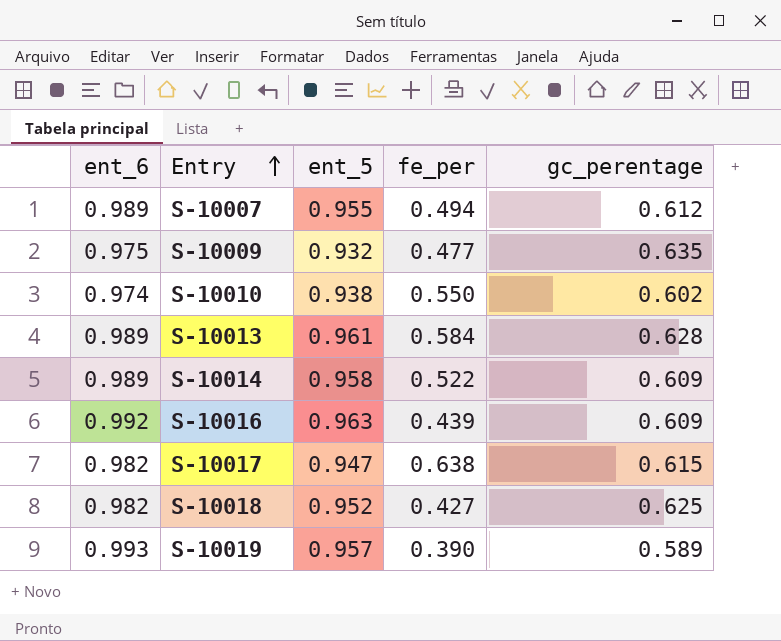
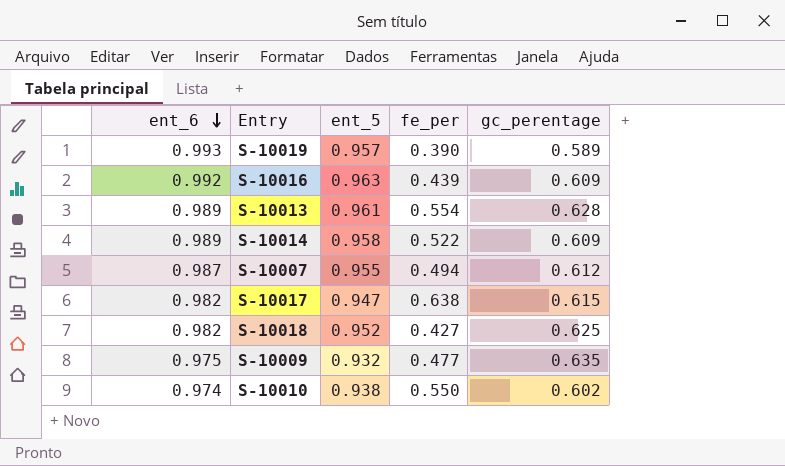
row order: Entry ascending -> ent_6 descending
S-10013 | fe_per: 0.584 -> 0.554
S-10007 | ent_6: 0.989 -> 0.987

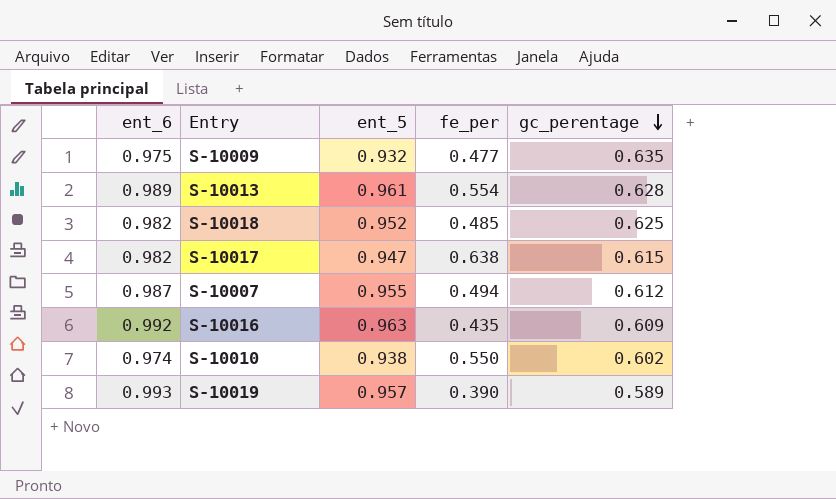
row order: ent_6 descending -> gc_perentage descending
row S-10014: 0.989 | 0.958 | 0.522 | 0.609 -> none
S-10018 | fe_per: 0.427 -> 0.485
S-10016 | fe_per: 0.439 -> 0.435

